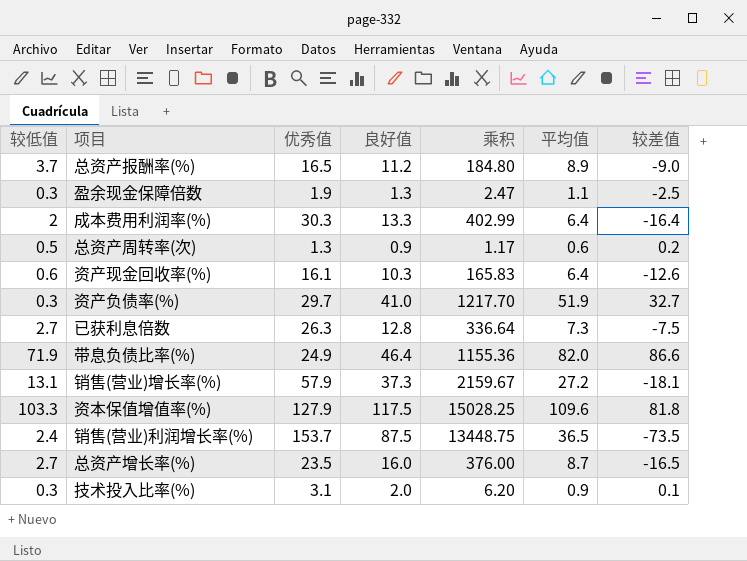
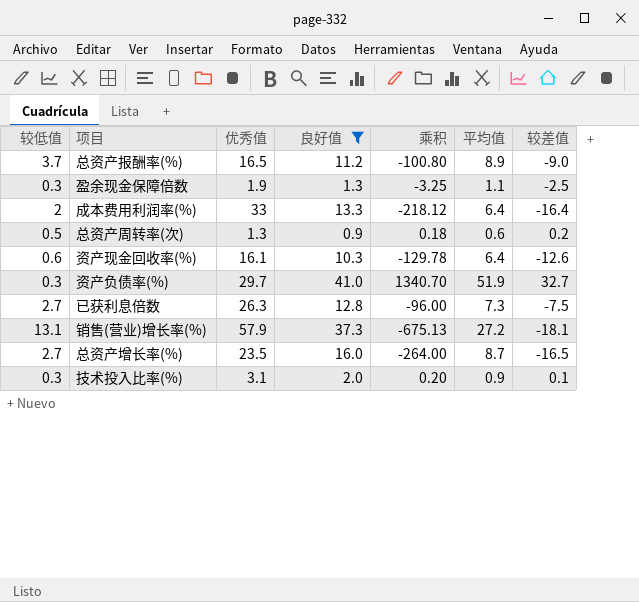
filter: none -> 良好值 <= 41.0
column 乘积 | formula: [优秀值] * [良好值] -> [良好值] * [较差值]
成本费用利润率(%) | 优秀值: 30.3 -> 33

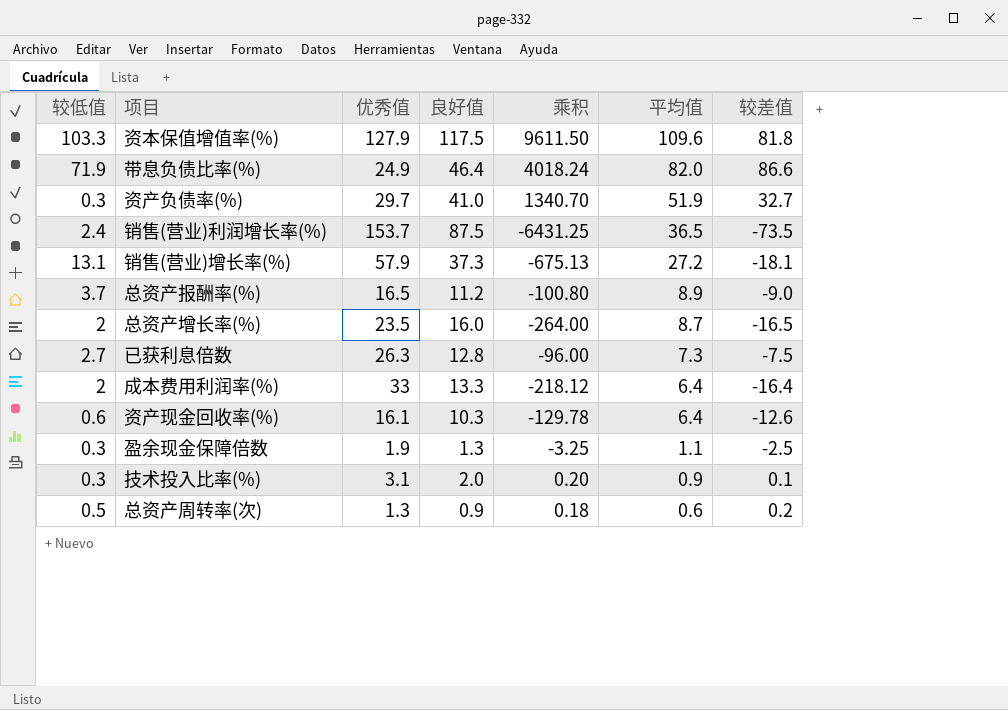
filter: 良好值 <= 41.0 -> none
row order: none -> 平均值 descending
总资产增长率(%) | 较低值: 2.7 -> 2

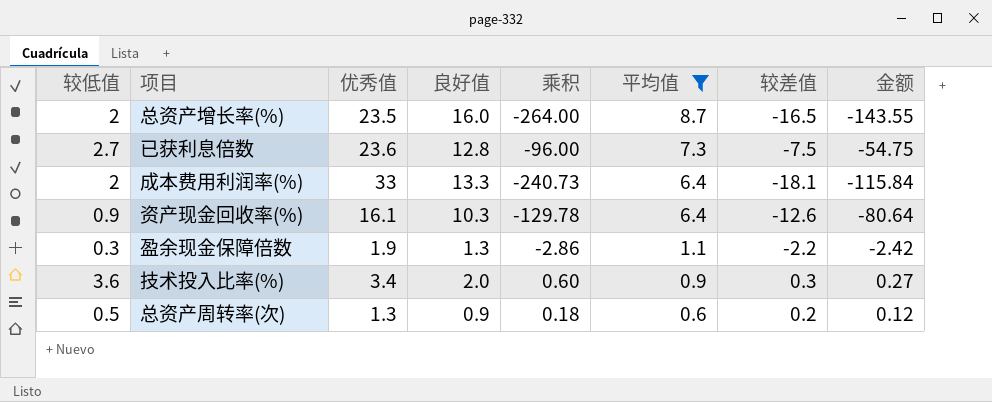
filter: none -> 平均值 <= 8.7
column 金额 | formula: none -> [平均值] * [较差值]
已获利息倍数 | 优秀值: 26.3 -> 23.6
成本费用利润率(%) | 乘积: -218.12 -> -240.73
成本费用利润率(%) | 较差值: -16.4 -> -18.1
资产现金回收率(%) | 较低值: 0.6 -> 0.9
盈余现金保障倍数 | 乘积: -3.25 -> -2.86
盈余现金保障倍数 | 较差值: -2.5 -> -2.2
技术投入比率(%) | 较低值: 0.3 -> 3.6
技术投入比率(%) | 优秀值: 3.1 -> 3.4
技术投入比率(%) | 乘积: 0.20 -> 0.60
技术投入比率(%) | 较差值: 0.1 -> 0.3

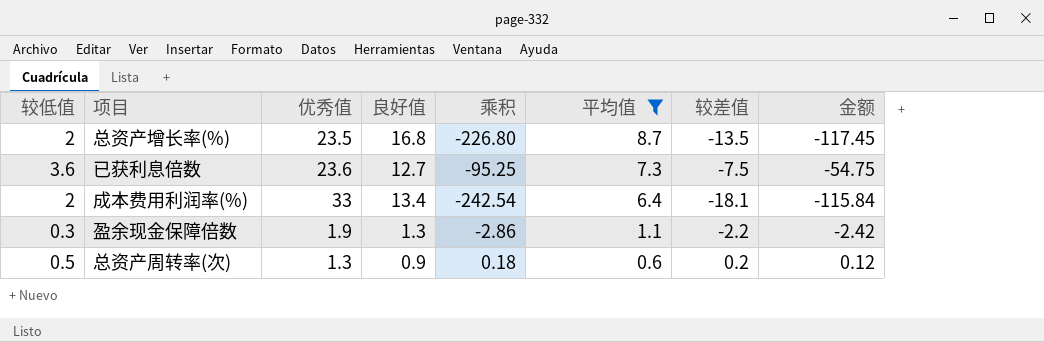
row 资产现金回收率(%): 0.9 | 16.1 | 10.3 | -129.78 | 6.4 | -12.6 | -80.64 -> none
row 技术投入比率(%): 3.6 | 3.4 | 2.0 | 0.60 | 0.9 | 0.3 | 0.27 -> none
总资产增长率(%) | 良好值: 16.0 -> 16.8
总资产增长率(%) | 乘积: -264.00 -> -226.80
总资产增长率(%) | 较差值: -16.5 -> -13.5
总资产增长率(%) | 金额: -143.55 -> -117.45
已获利息倍数 | 较低值: 2.7 -> 3.6
已获利息倍数 | 良好值: 12.8 -> 12.7
已获利息倍数 | 乘积: -96.00 -> -95.25
成本费用利润率(%) | 良好值: 13.3 -> 13.4
成本费用利润率(%) | 乘积: -240.73 -> -242.54

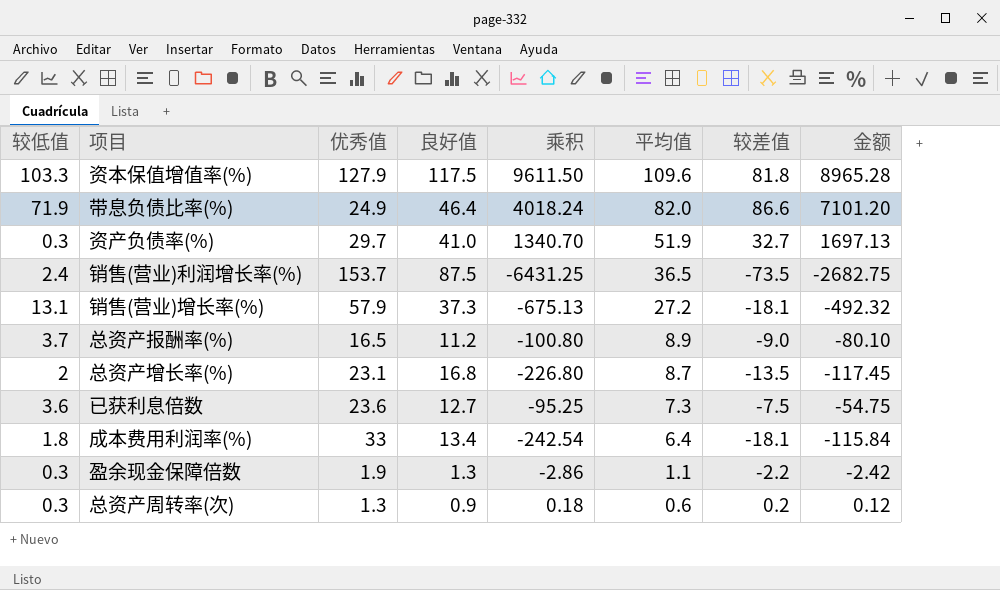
filter: 平均值 <= 8.7 -> none
总资产增长率(%) | 优秀值: 23.5 -> 23.1
成本费用利润率(%) | 较低值: 2 -> 1.8
总资产周转率(次) | 较低值: 0.5 -> 0.3

